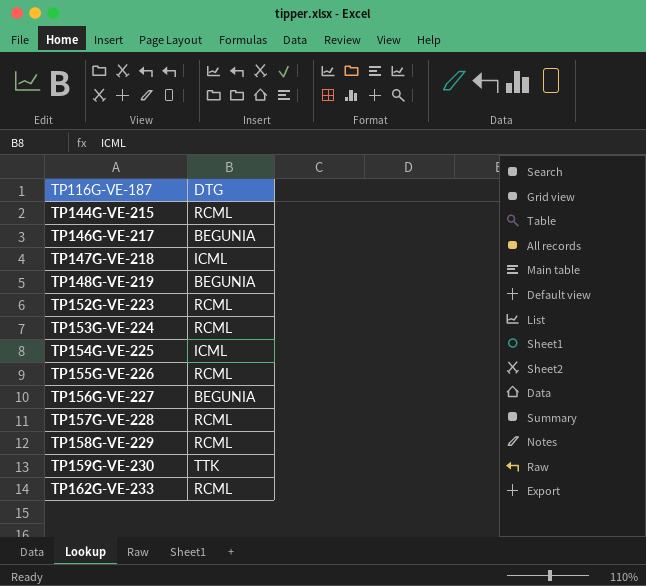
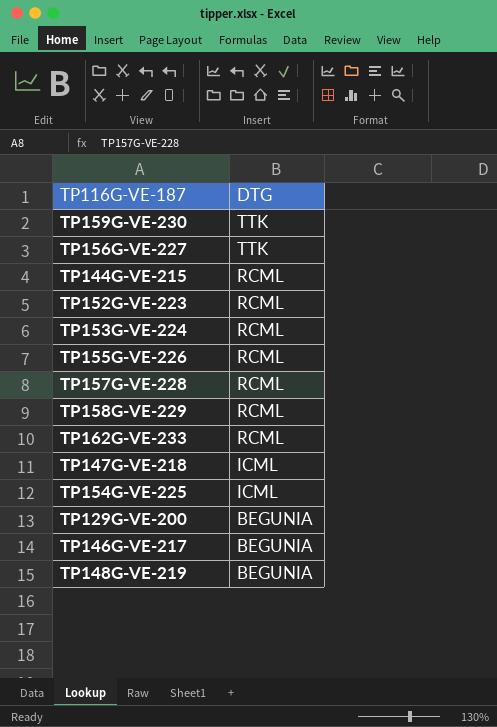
row order: TP116G-VE-187 ascending -> DTG descending
TP156G-VE-227 | DTG: BEGUNIA -> TTK
row TP129G-VE-200: none -> BEGUNIA

